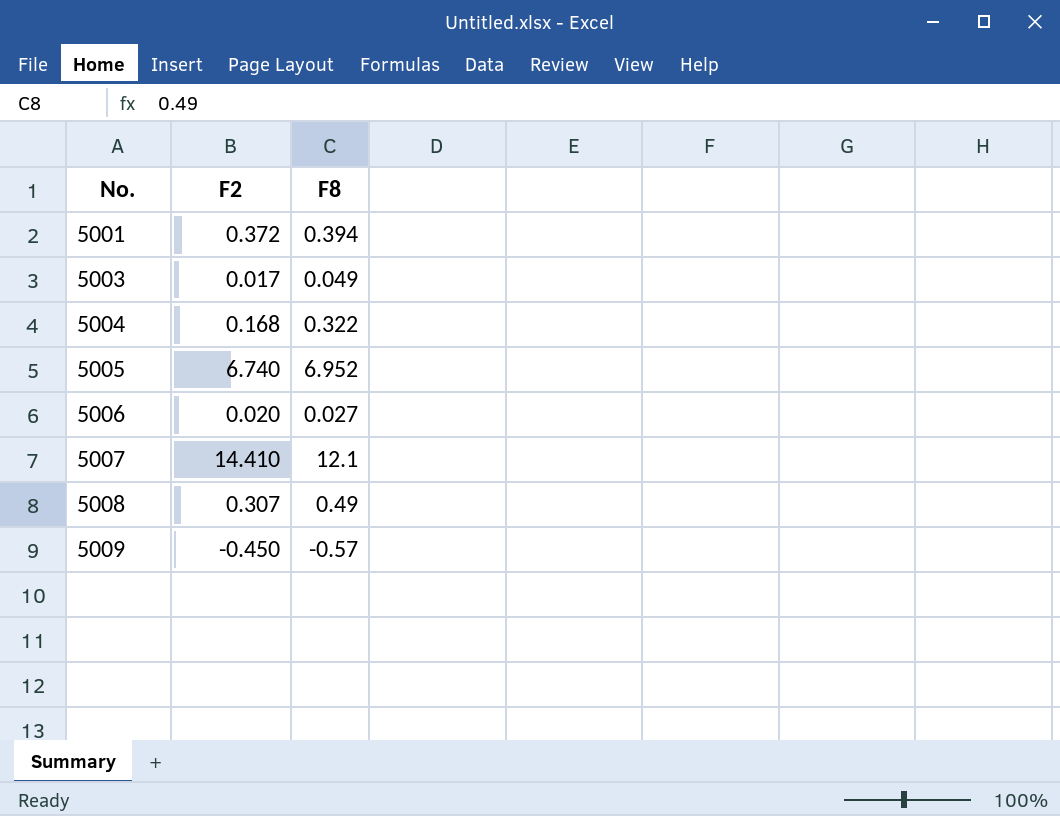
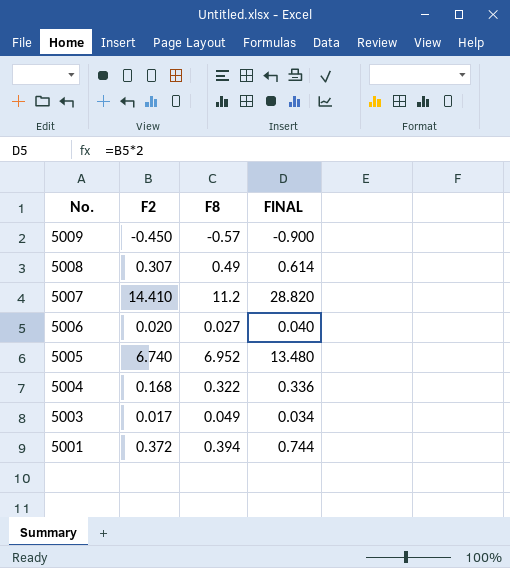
row order: No. ascending -> No. descending
column FINAL | formula: none -> [F2] * 2
5007 | F8: 12.1 -> 11.2

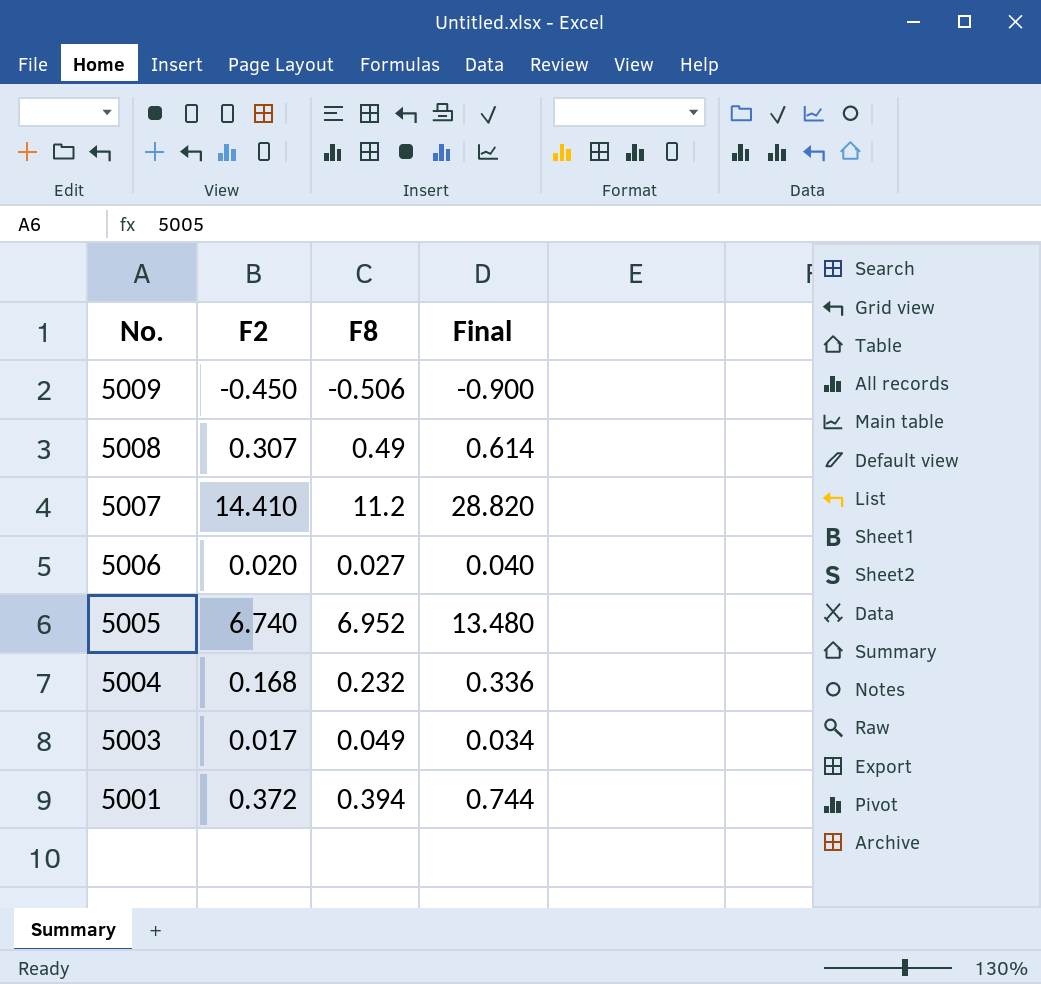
column name: FINAL -> Final
5009 | F8: -0.57 -> -0.506
5004 | F8: 0.322 -> 0.232

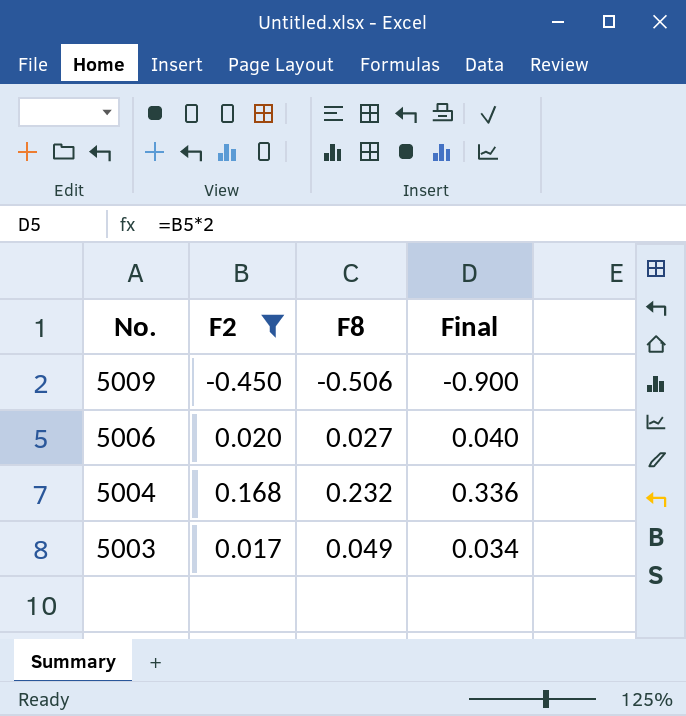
filter: none -> F2 <= 0.168

